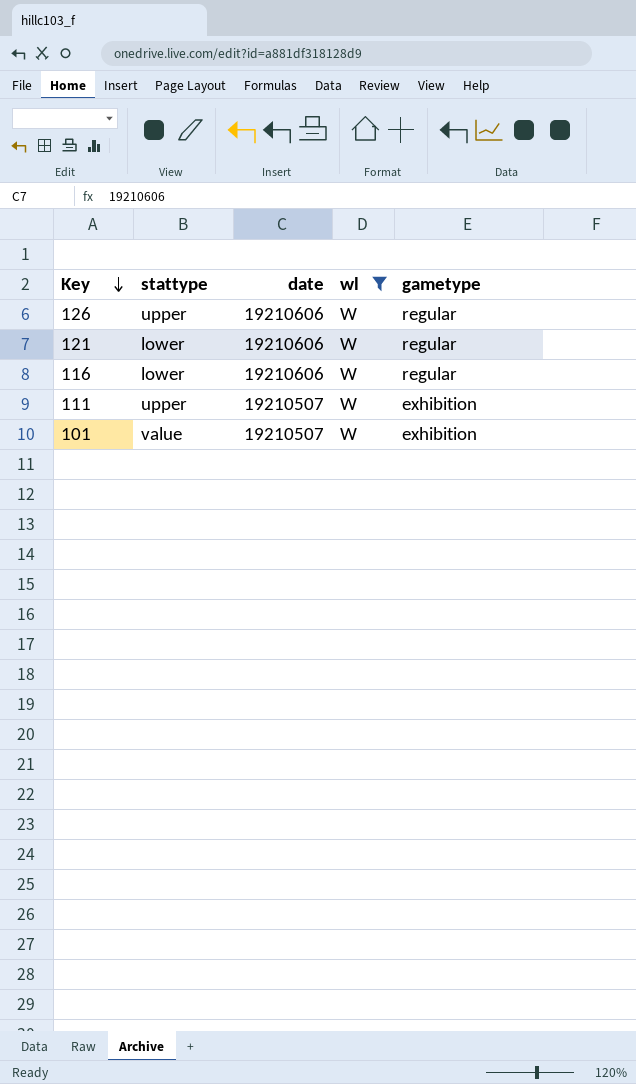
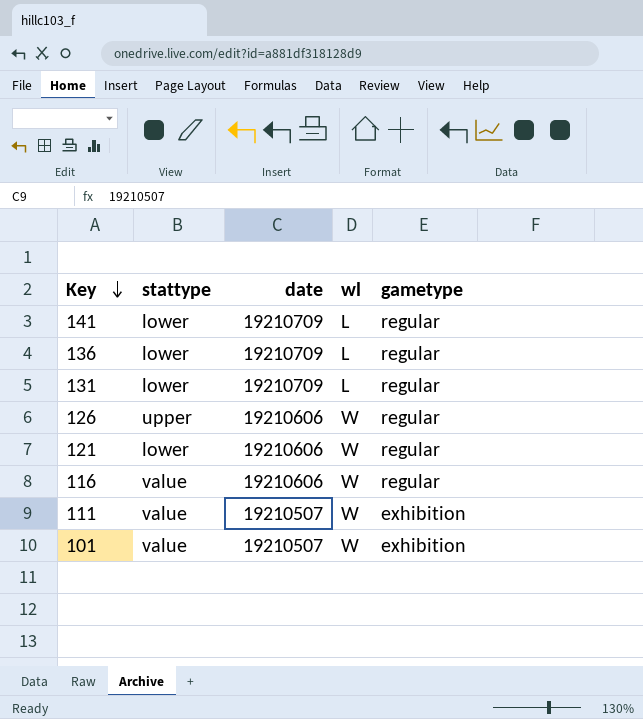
filter: wl = W -> none
116 | stattype: lower -> value
111 | stattype: upper -> value

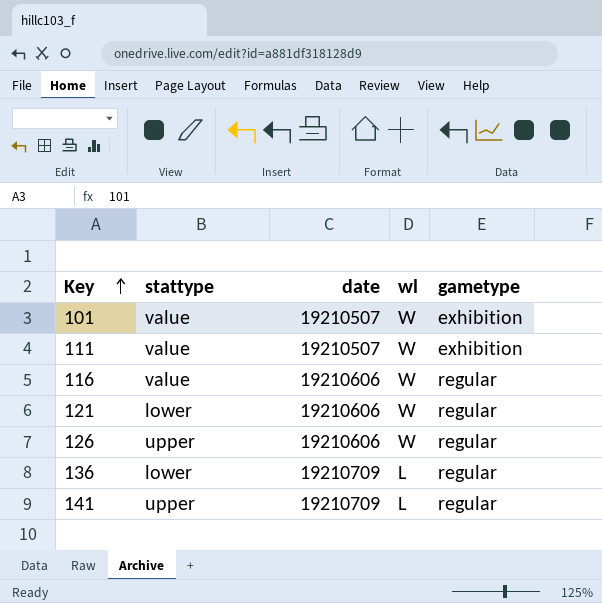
row order: Key descending -> Key ascending
row 131: lower | 19210709 | L | regular -> none
141 | stattype: lower -> upper

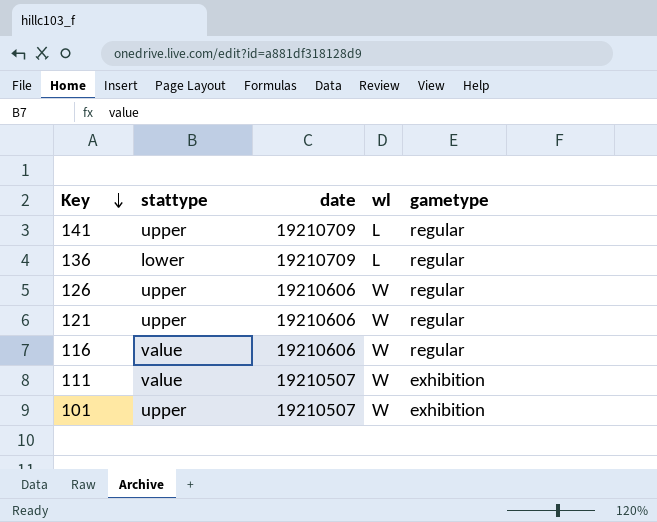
row order: Key ascending -> Key descending
121 | stattype: lower -> upper
101 | stattype: value -> upper

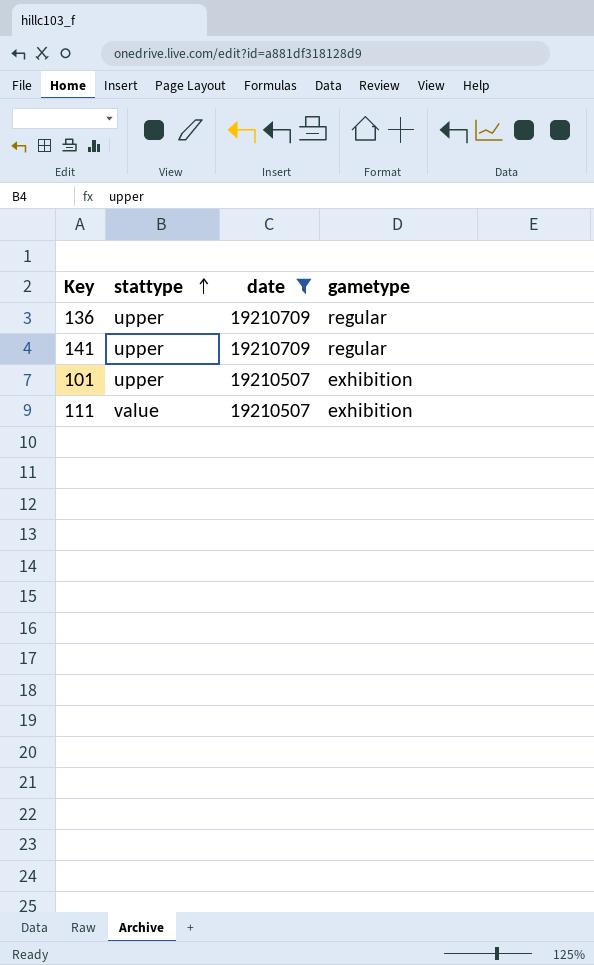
filter: none -> date != 19210606
row order: Key descending -> stattype ascending
column wl | position: 4 -> none
136 | stattype: lower -> upper

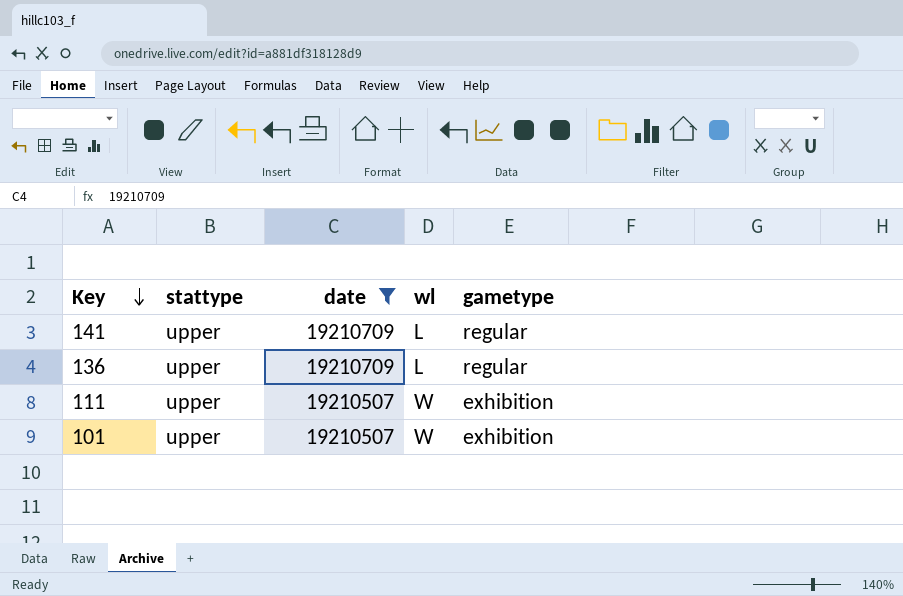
row order: stattype ascending -> Key descending
column wl | position: none -> 4
111 | stattype: value -> upper

